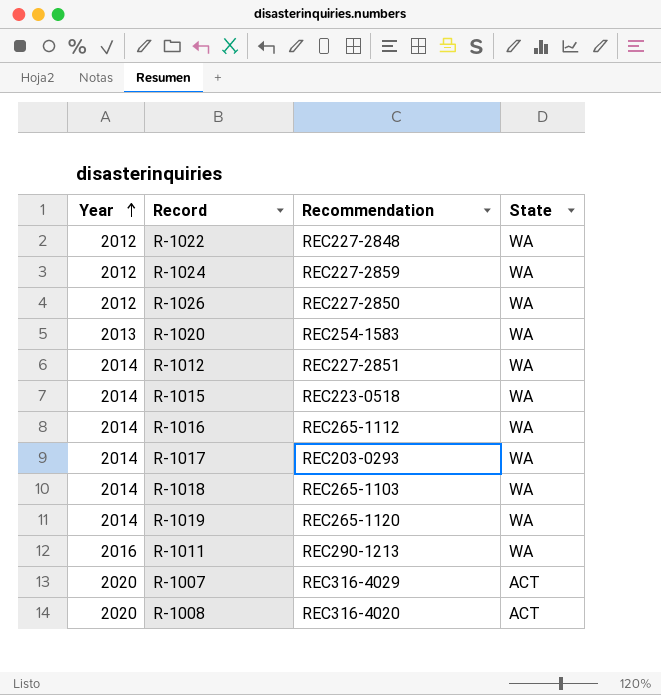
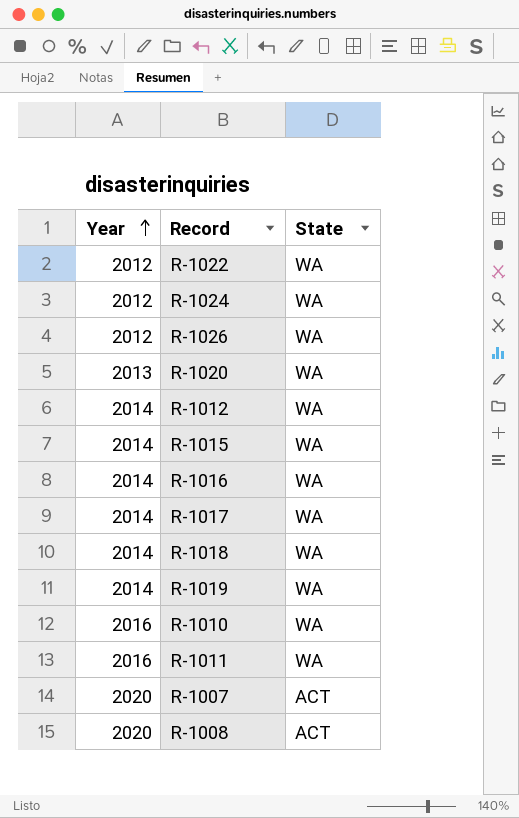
column Recommendation | position: 3 -> none
row R-1010: none -> 2016 | WA

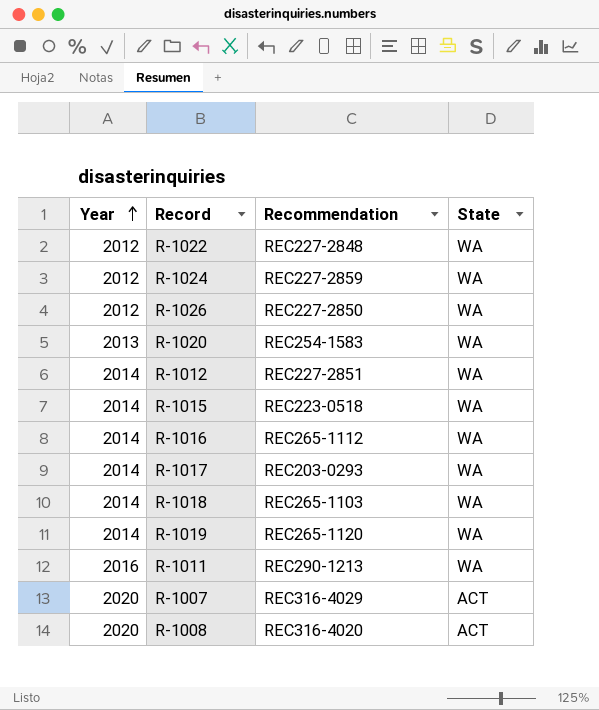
column Recommendation | position: none -> 3
row R-1010: 2016 | WA -> none

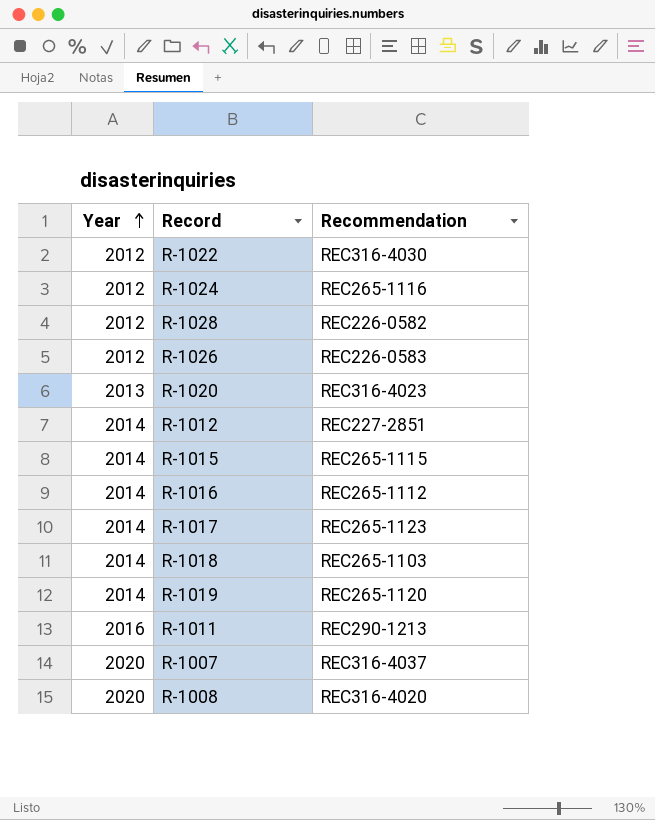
column State | position: 4 -> none
R-1022 | Recommendation: REC227-2848 -> REC316-4030
R-1024 | Recommendation: REC227-2859 -> REC265-1116
row R-1028: none -> 2012 | REC226-0582
R-1026 | Recommendation: REC227-2850 -> REC226-0583
R-1020 | Recommendation: REC254-1583 -> REC316-4023
R-1015 | Recommendation: REC223-0518 -> REC265-1115
R-1017 | Recommendation: REC203-0293 -> REC265-1123
R-1007 | Recommendation: REC316-4029 -> REC316-4037

